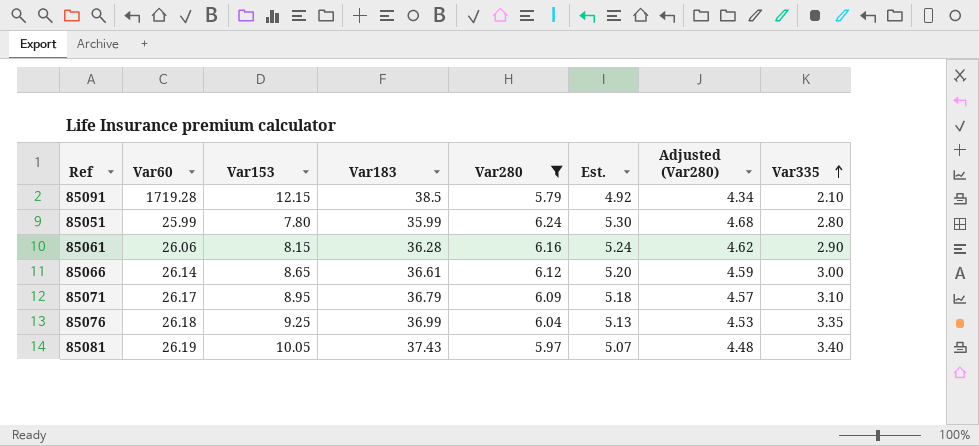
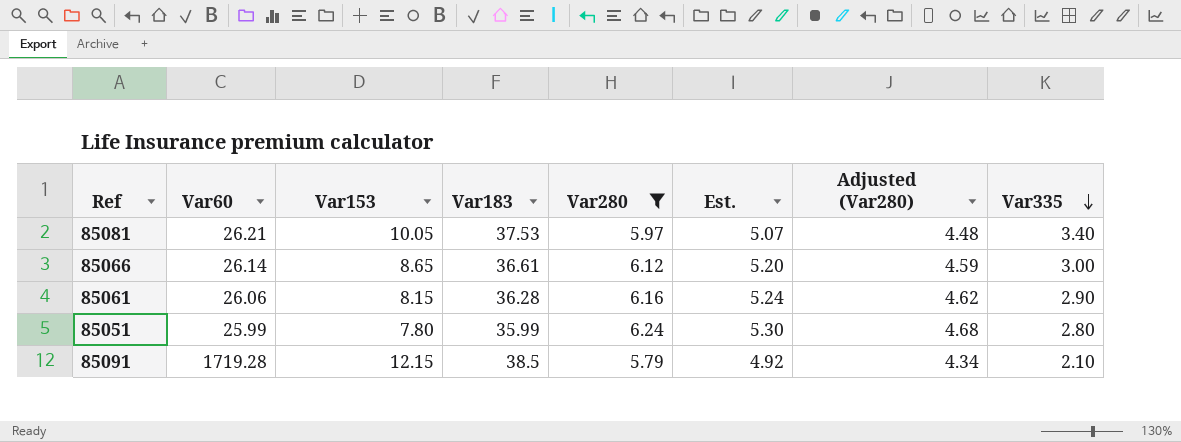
row order: Var335 ascending -> Var335 descending
row 85071: 26.17 | 8.95 | 36.79 | 6.09 | 5.18 | 4.57 | 3.10 -> none
row 85076: 26.18 | 9.25 | 36.99 | 6.04 | 5.13 | 4.53 | 3.35 -> none
85081 | Var60: 26.19 -> 26.21
85081 | Var183: 37.43 -> 37.53

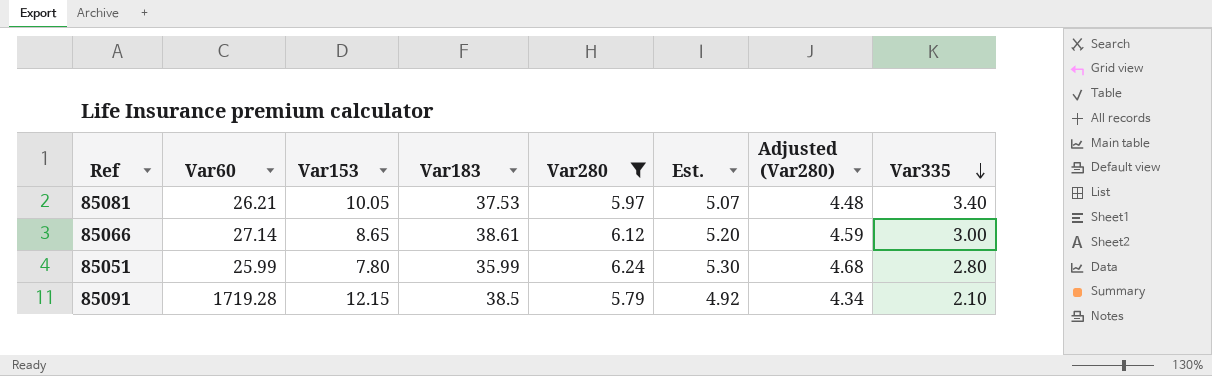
row 85061: 26.06 | 8.15 | 36.28 | 6.16 | 5.24 | 4.62 | 2.90 -> none
85066 | Var60: 26.14 -> 27.14
85066 | Var183: 36.61 -> 38.61

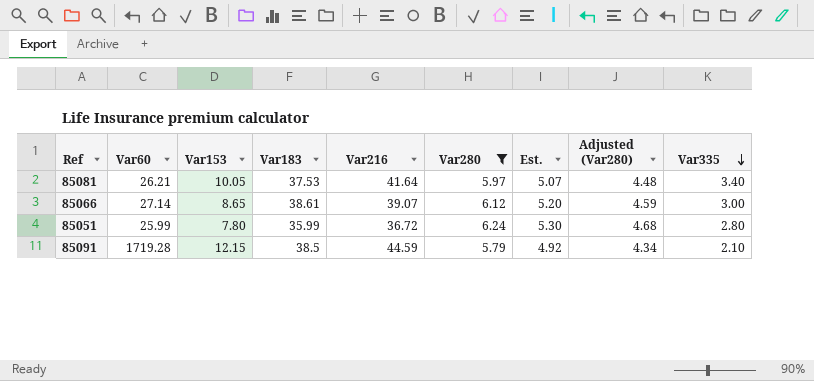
column Var216 | position: none -> 5

